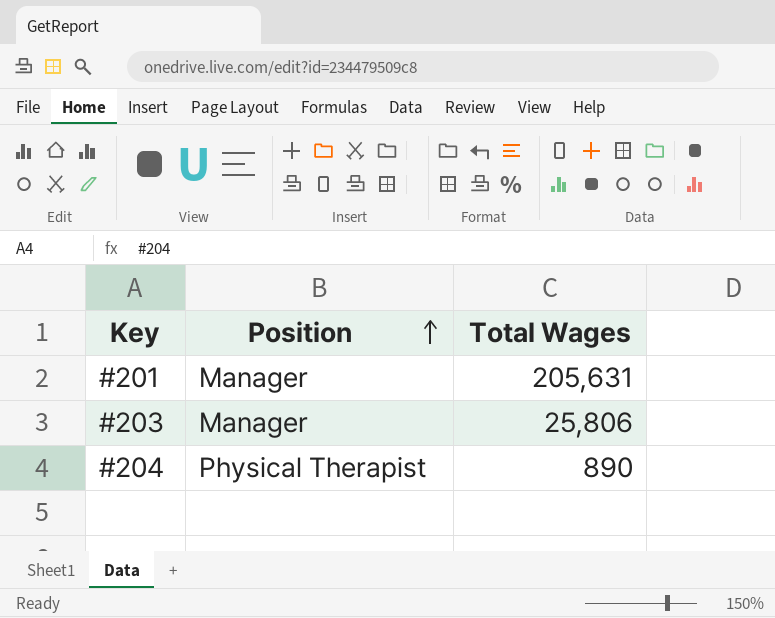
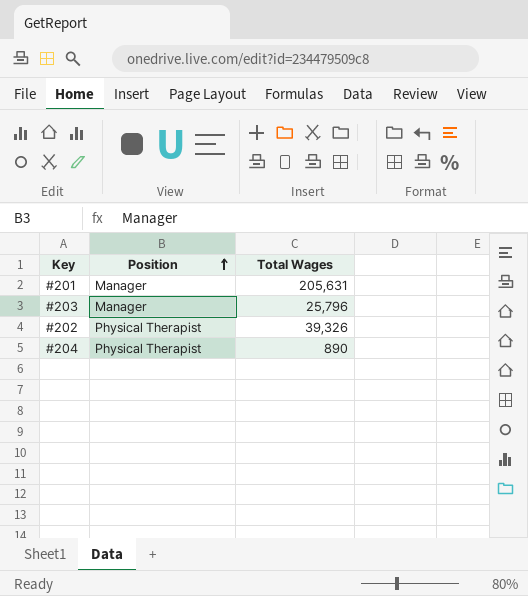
#203 | Total Wages: 25,806 -> 25,796
row #202: none -> Physical Therapist | 39,326

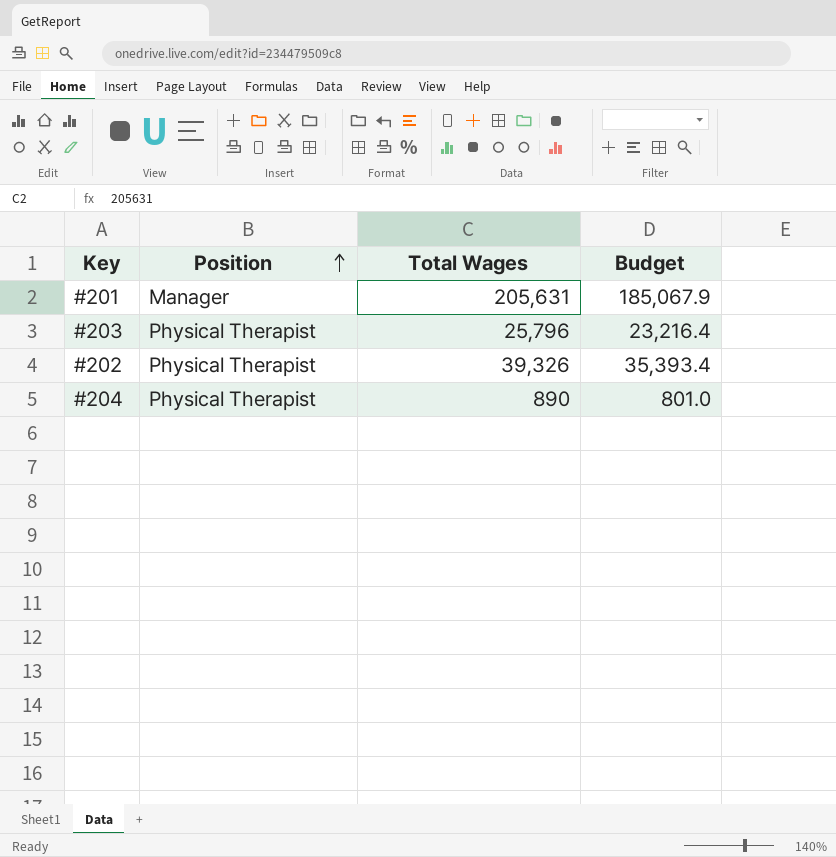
column Budget | formula: none -> [Total Wages] * 0.9
#203 | Position: Manager -> Physical Therapist

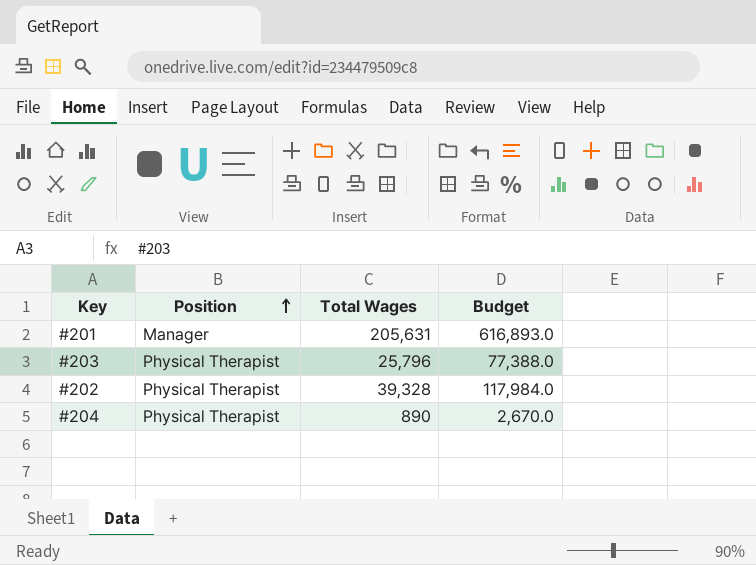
column Budget | formula: [Total Wages] * 0.9 -> [Total Wages] * 3
#202 | Total Wages: 39,326 -> 39,328

